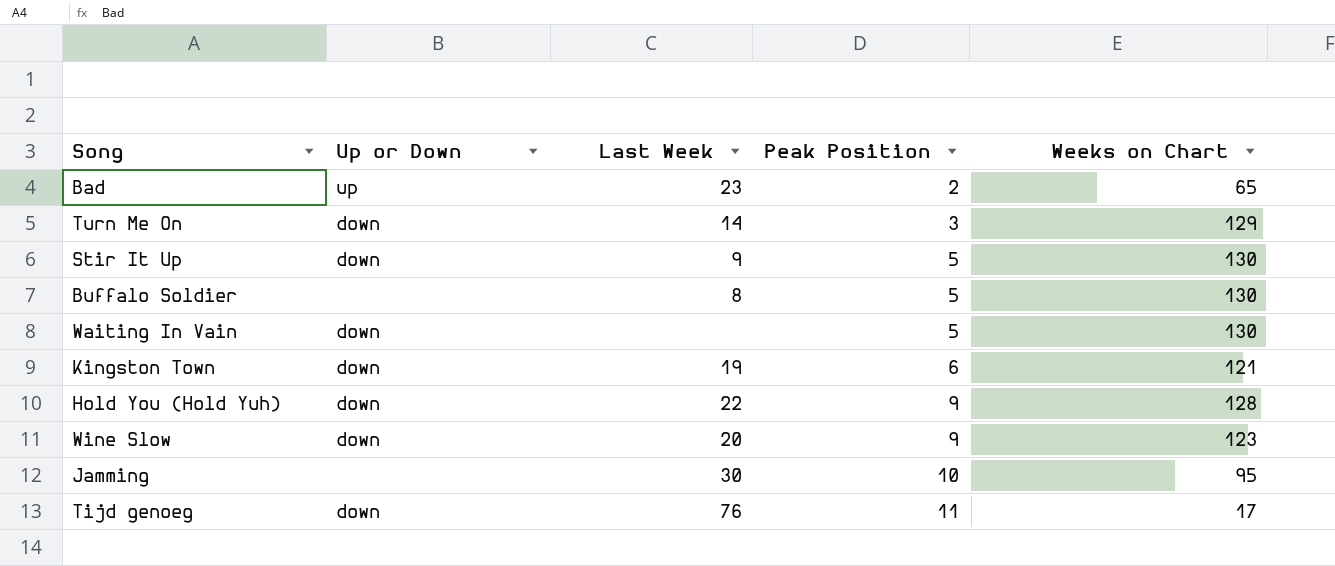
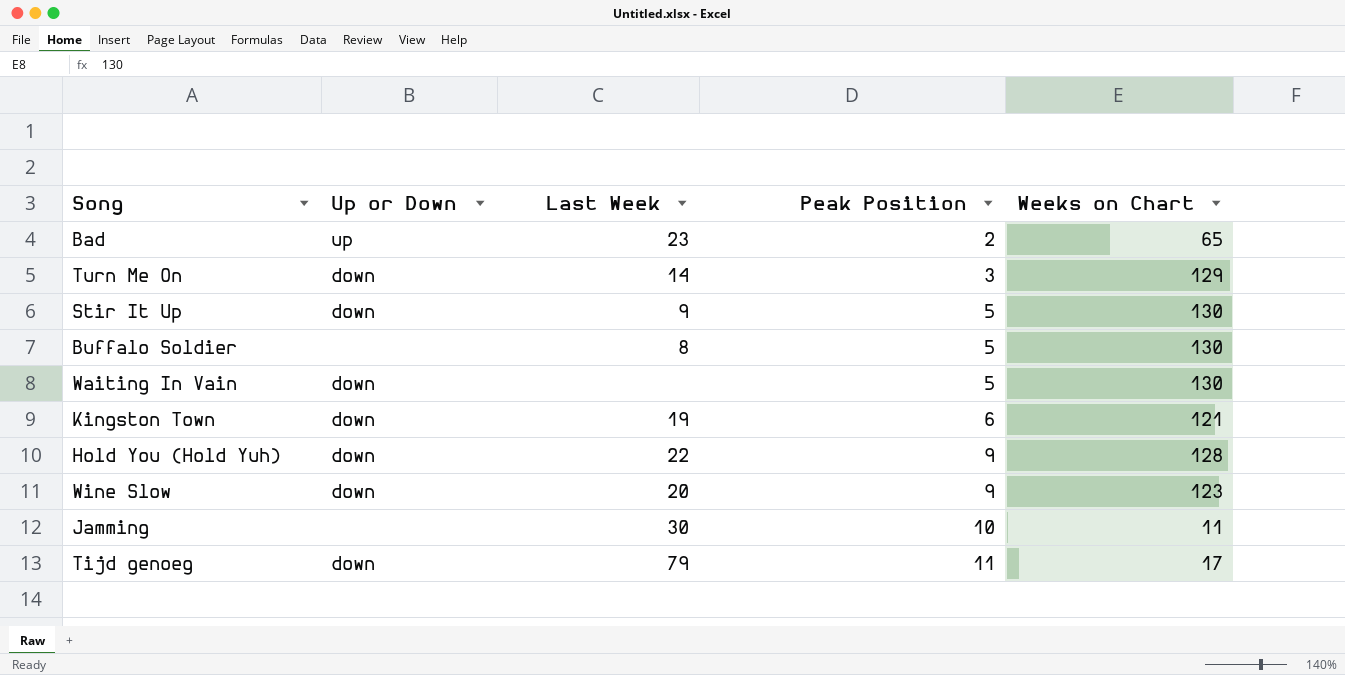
Jamming | Weeks on Chart: 95 -> 11
Tijd genoeg | Last Week: 76 -> 79

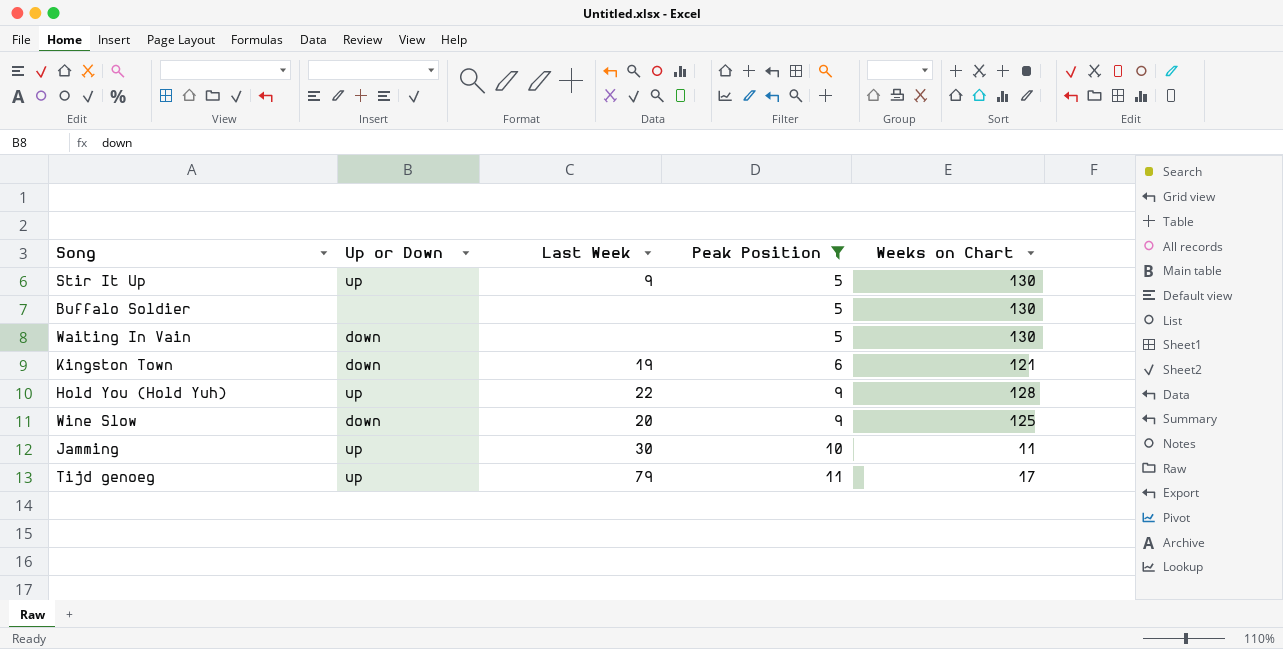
filter: none -> Peak Position >= 5
Stir It Up | Up or Down: down -> up
Buffalo Soldier | Last Week: 8 -> none
Hold You (Hold Yuh) | Up or Down: down -> up
Wine Slow | Weeks on Chart: 123 -> 125
Jamming | Up or Down: none -> up
Tijd genoeg | Up or Down: down -> up

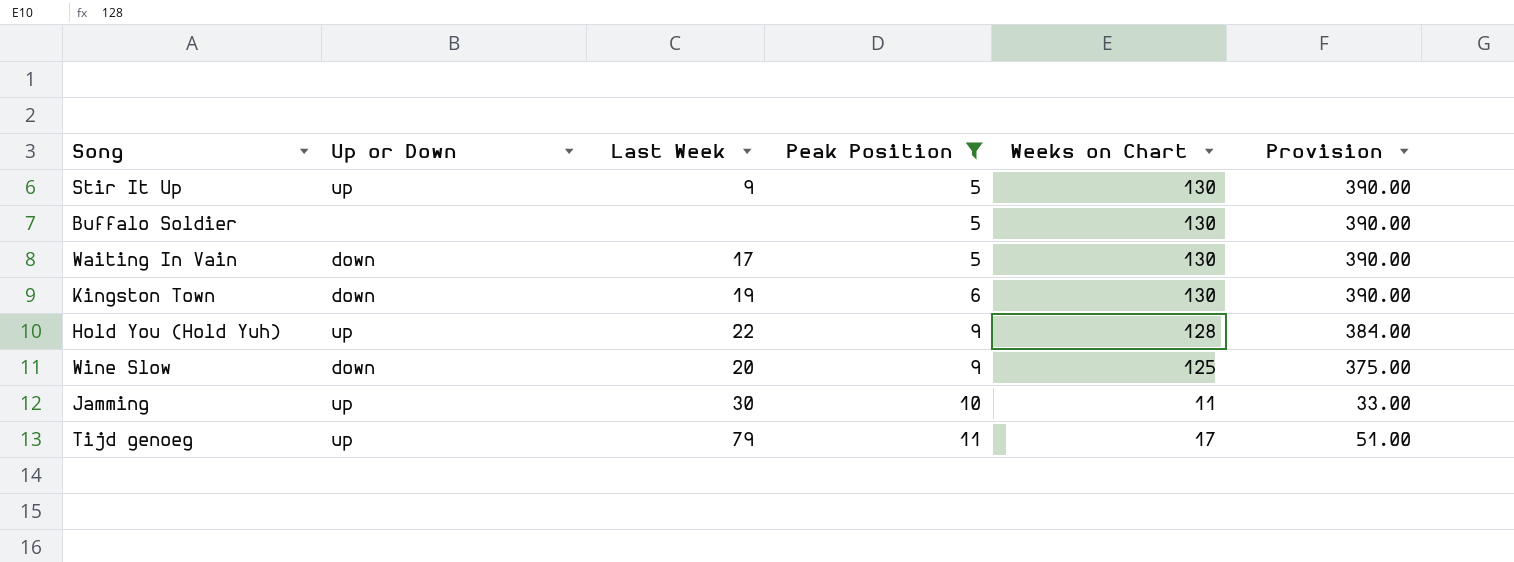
column Provision | formula: none -> [Weeks on Chart] * 3
Waiting In Vain | Last Week: none -> 17
Kingston Town | Weeks on Chart: 121 -> 130

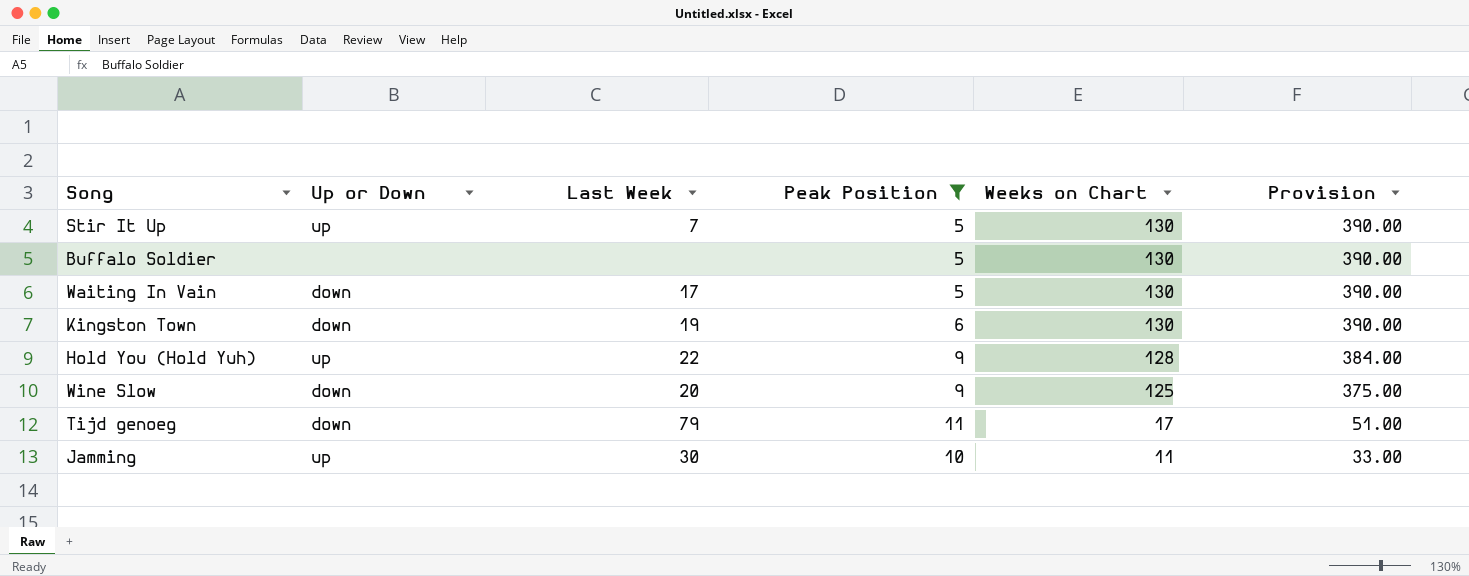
row order: Peak Position ascending -> Weeks on Chart descending
Stir It Up | Last Week: 9 -> 7
Tijd genoeg | Up or Down: up -> down

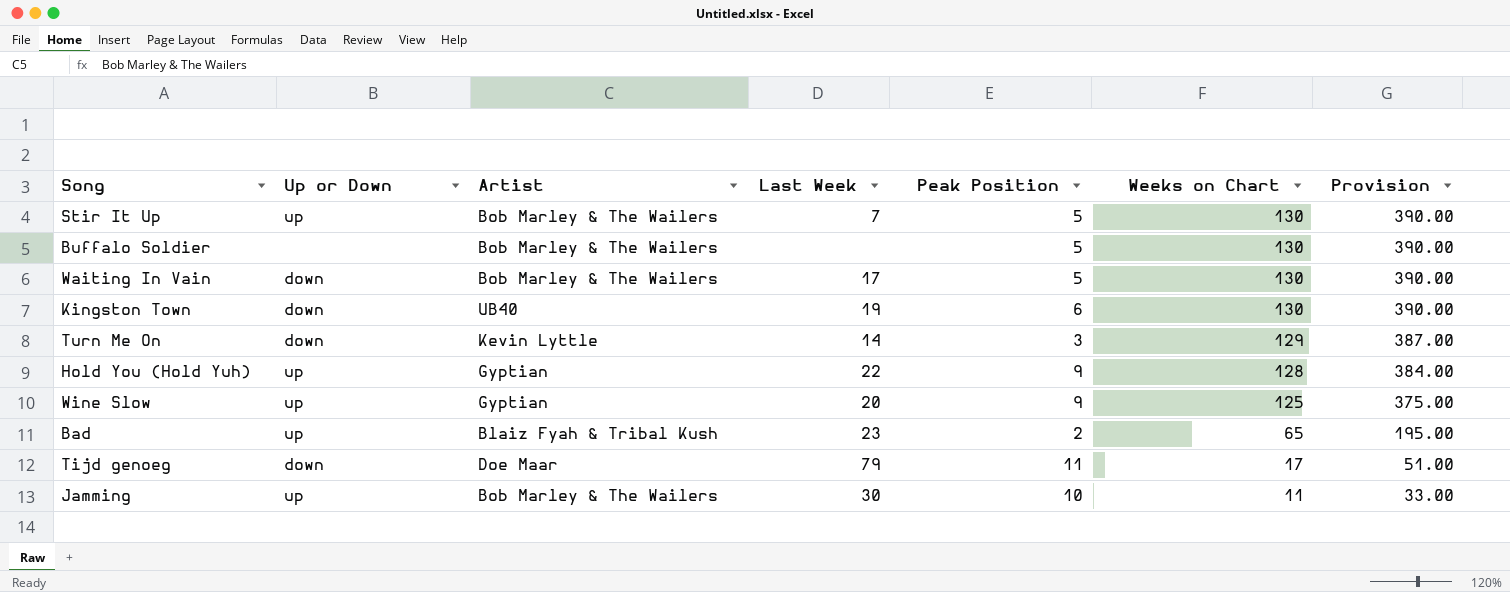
filter: Peak Position >= 5 -> none
column Artist | position: none -> 3
Wine Slow | Up or Down: down -> up

